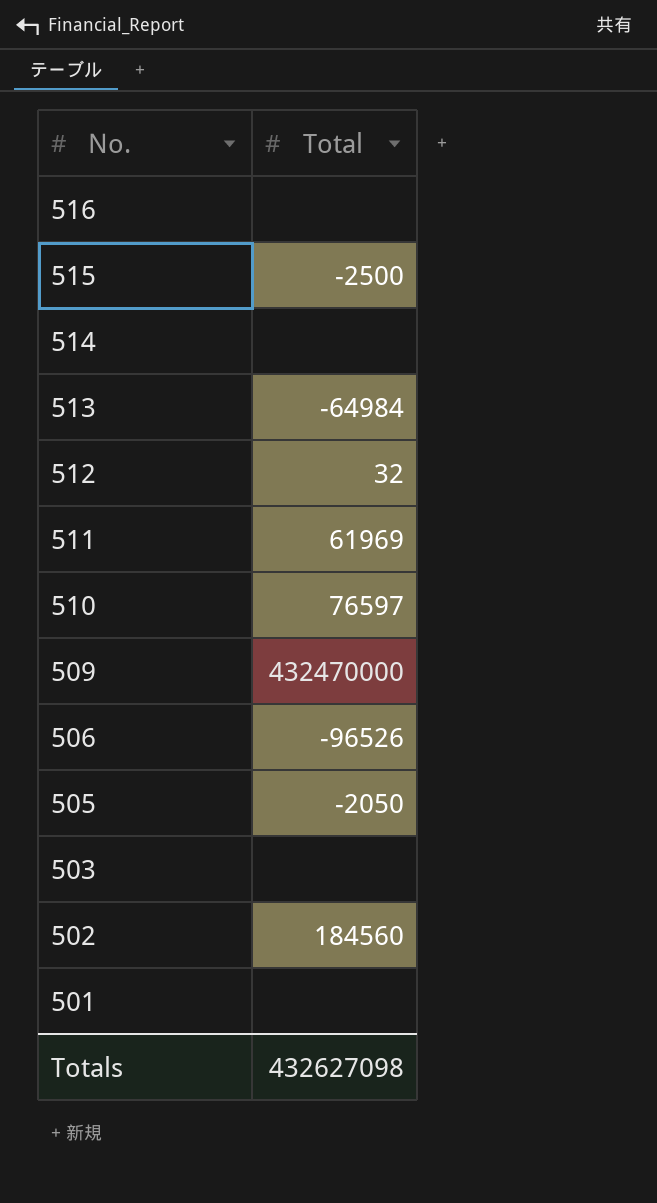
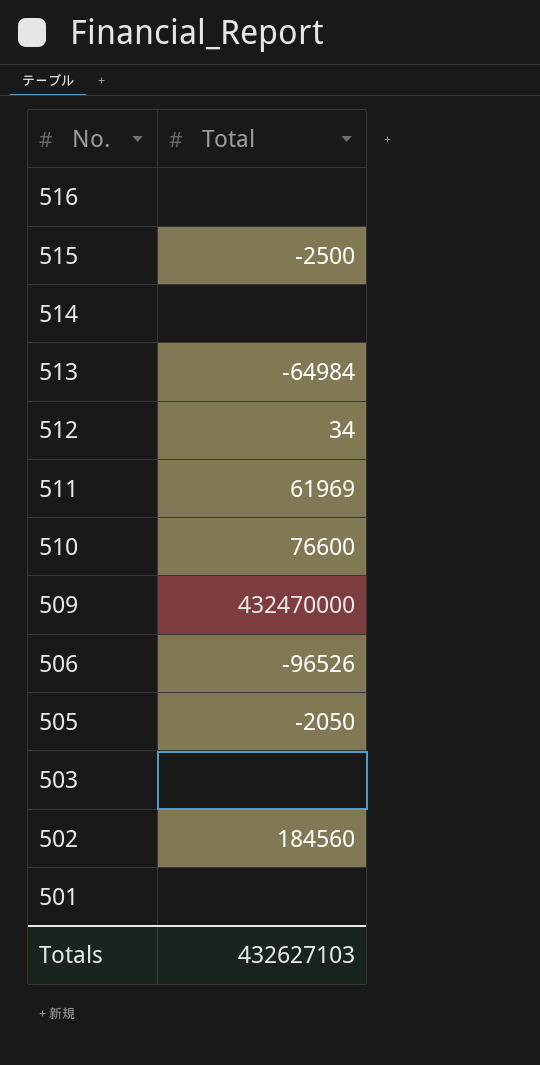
512 | Total: 32 -> 34
510 | Total: 76597 -> 76600
Totals | Total: 432627098 -> 432627103

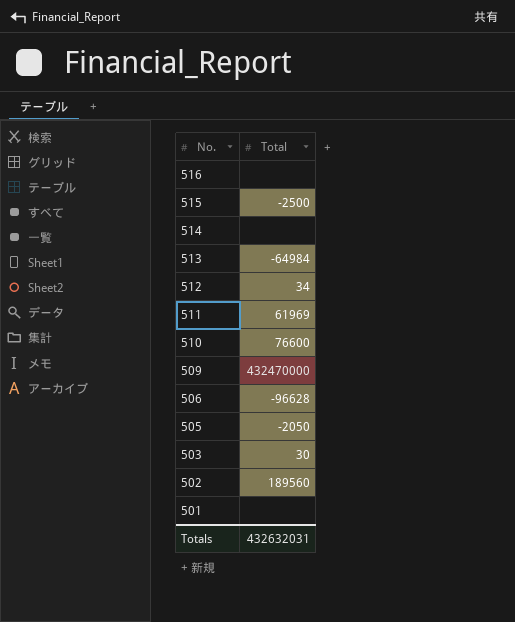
506 | Total: -96526 -> -96628
503 | Total: none -> 30
502 | Total: 184560 -> 189560
Totals | Total: 432627103 -> 432632031

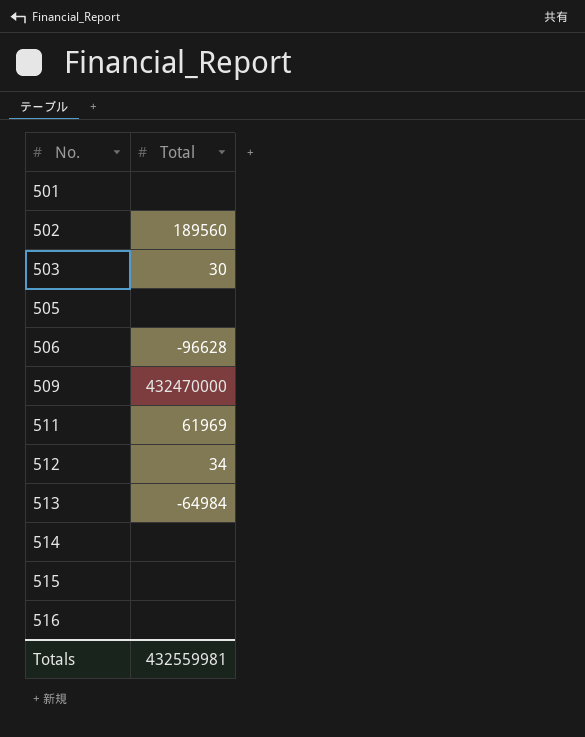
row order: No. descending -> No. ascending
row 510: 76600 -> none
505 | Total: -2050 -> none
515 | Total: -2500 -> none
Totals | Total: 432632031 -> 432559981

